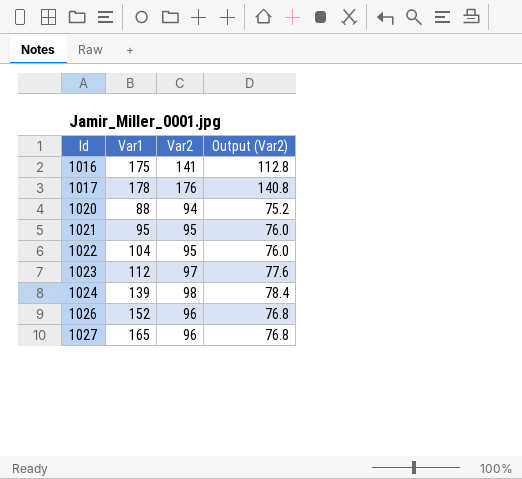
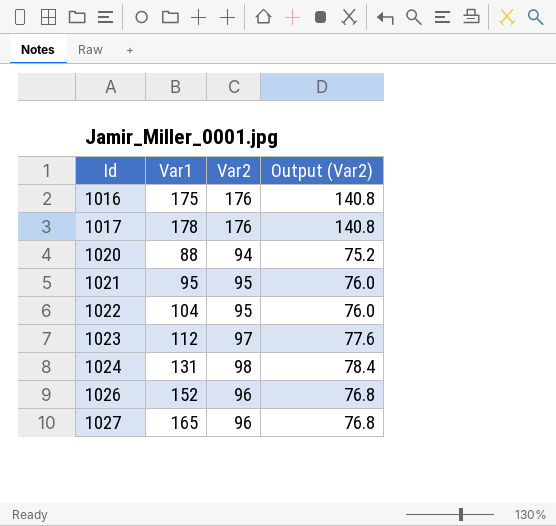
1016 | Var2: 141 -> 176
1016 | Output (Var2): 112.8 -> 140.8
1024 | Var1: 139 -> 131

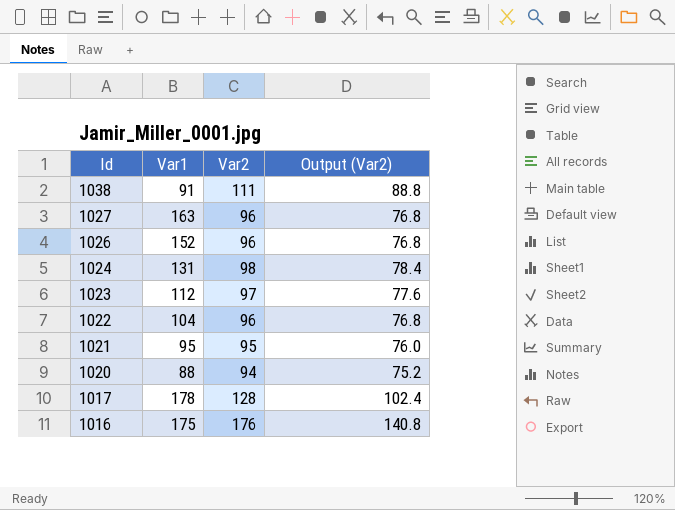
row order: Id ascending -> Id descending
row 1038: none -> 91 | 111 | 88.8
1027 | Var1: 165 -> 163
1022 | Var2: 95 -> 96
1022 | Output (Var2): 76.0 -> 76.8
1017 | Var2: 176 -> 128
1017 | Output (Var2): 140.8 -> 102.4

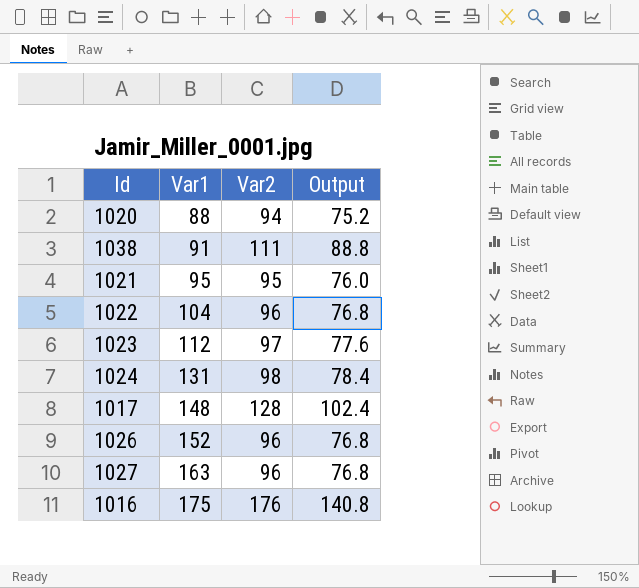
row order: Id descending -> Var1 ascending
column name: Output (Var2) -> Output
1017 | Var1: 178 -> 148

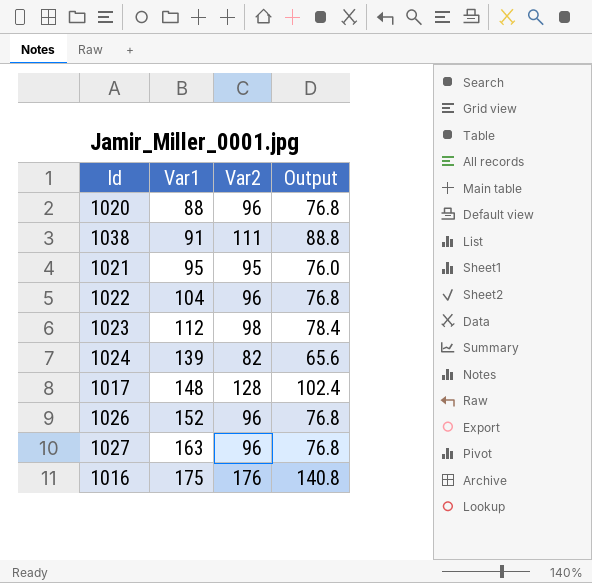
1020 | Var2: 94 -> 96
1020 | Output: 75.2 -> 76.8
1023 | Var2: 97 -> 98
1023 | Output: 77.6 -> 78.4
1024 | Var1: 131 -> 139
1024 | Var2: 98 -> 82
1024 | Output: 78.4 -> 65.6

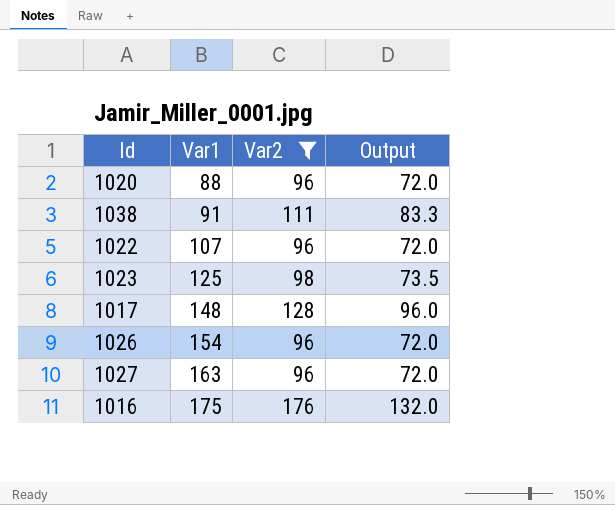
filter: none -> Var2 >= 96
column Output | formula: [Var2] * 0.8 -> [Var2] * 0.75
1022 | Var1: 104 -> 107
1023 | Var1: 112 -> 125
1026 | Var1: 152 -> 154

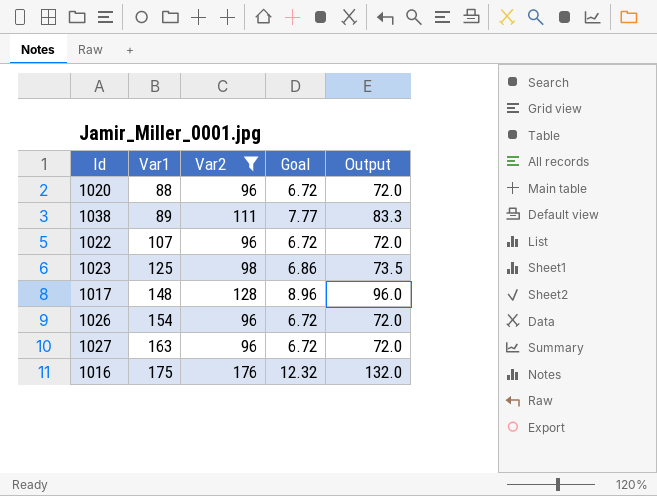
column Goal | formula: none -> [Var2] * 0.07
1038 | Var1: 91 -> 89

